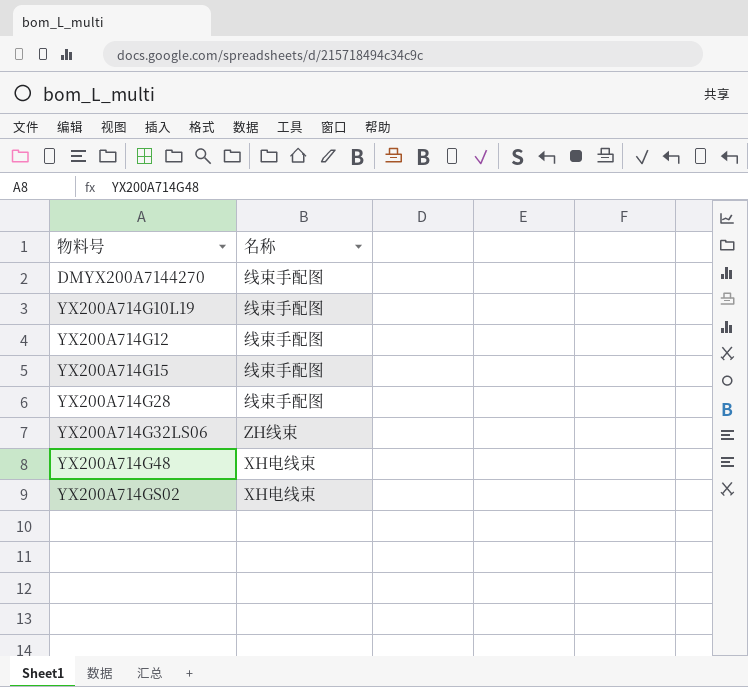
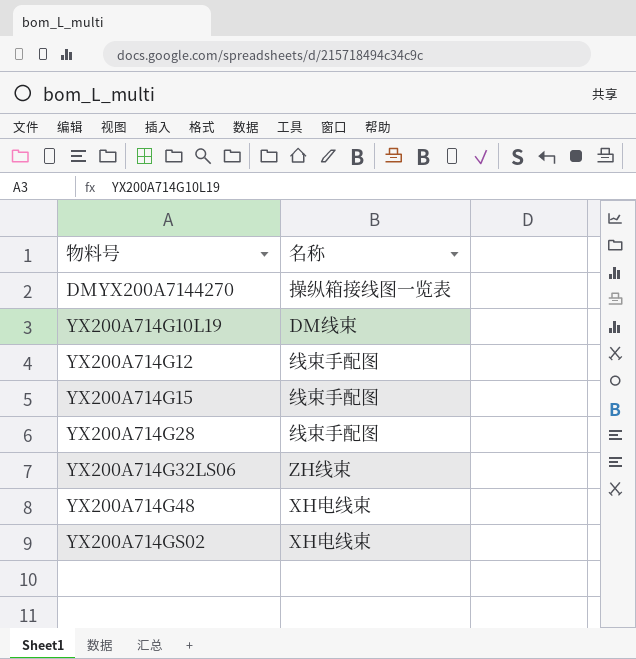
DMYX200A7144270 | 名称: 线束手配图 -> 操纵箱接线图一览表
YX200A714G10L19 | 名称: 线束手配图 -> DM线束

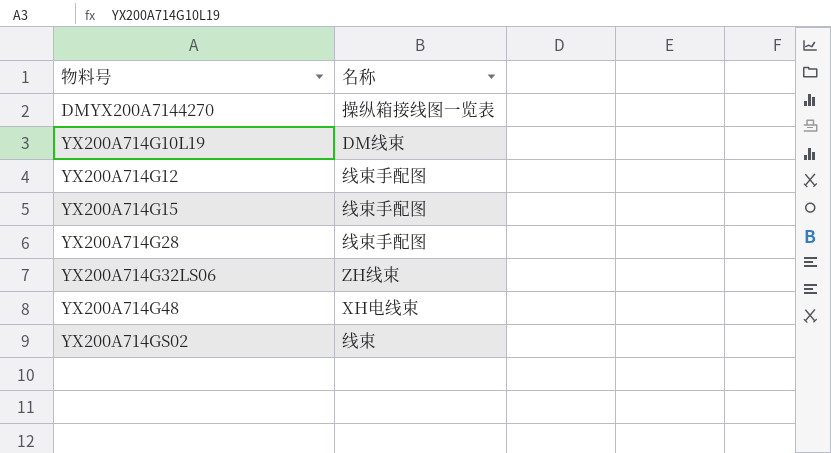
YX200A714GS02 | 名称: XH电线束 -> 线束

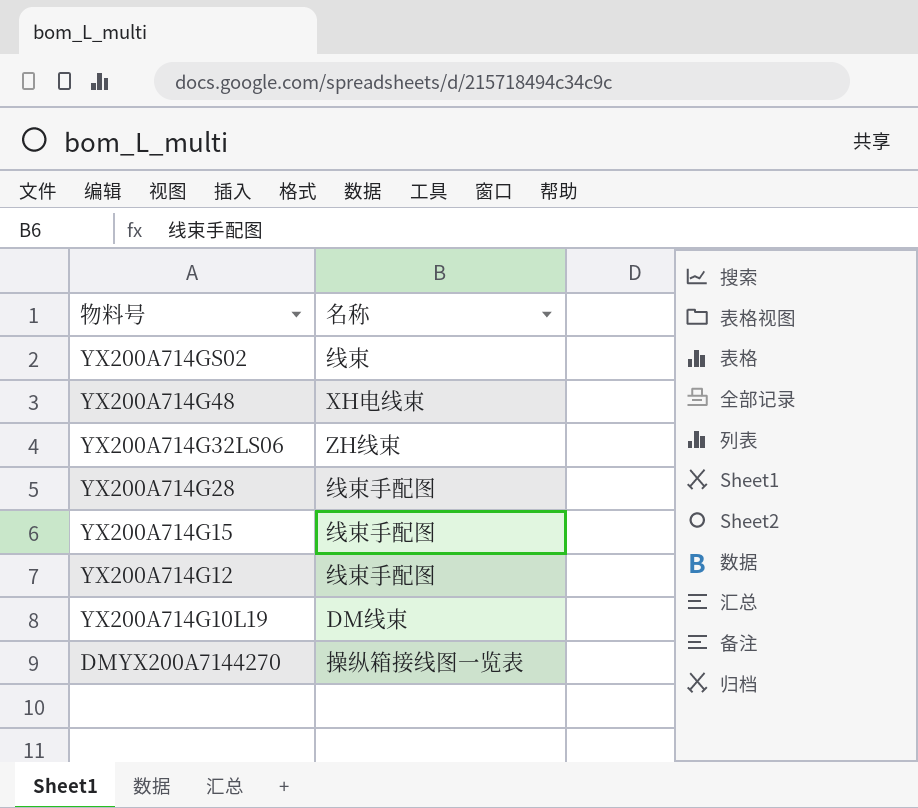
row order: 物料号 ascending -> 物料号 descending

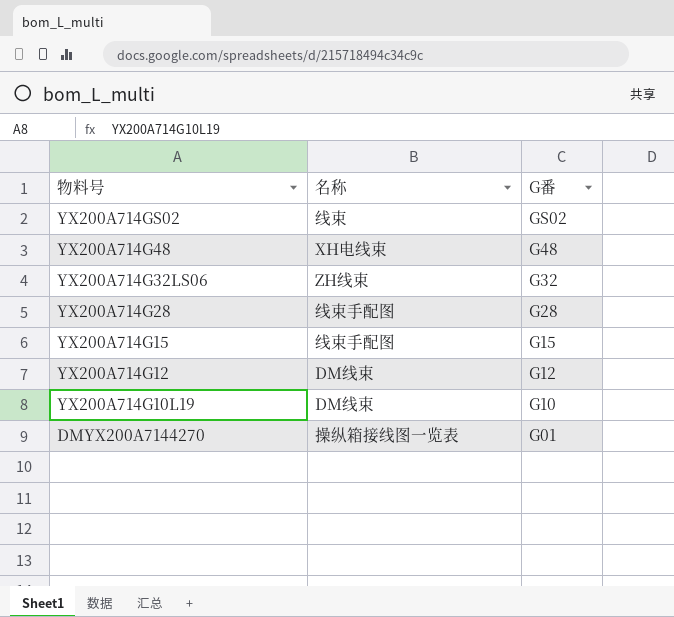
column G番 | position: none -> 3
YX200A714G12 | 名称: 线束手配图 -> DM线束

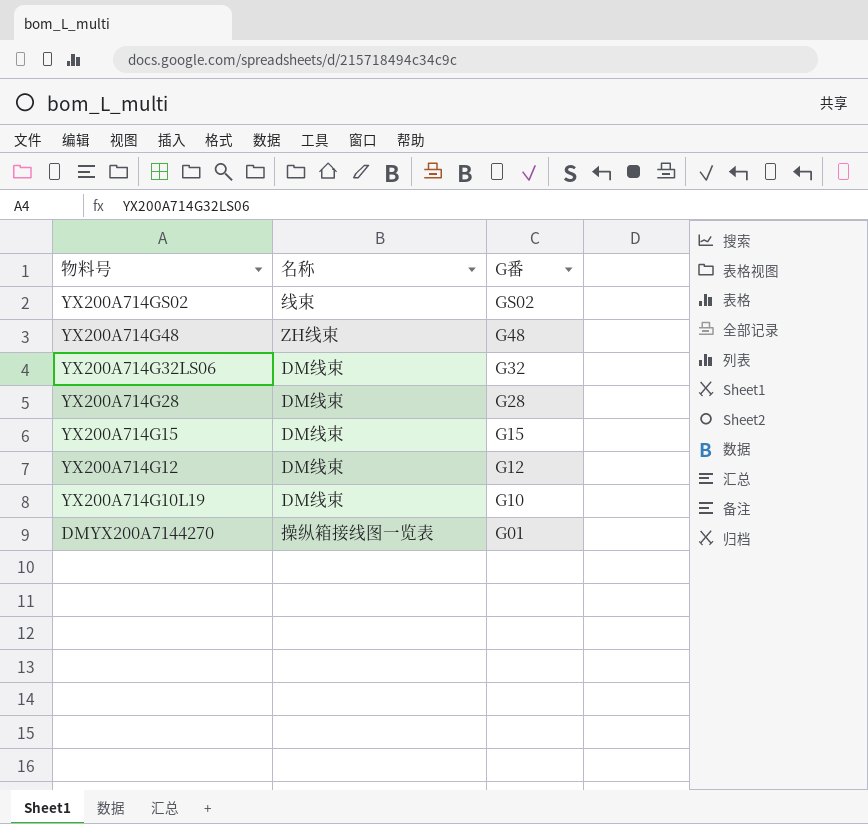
YX200A714G48 | 名称: XH电线束 -> ZH线束
YX200A714G32LS06 | 名称: ZH线束 -> DM线束
YX200A714G28 | 名称: 线束手配图 -> DM线束
YX200A714G15 | 名称: 线束手配图 -> DM线束

